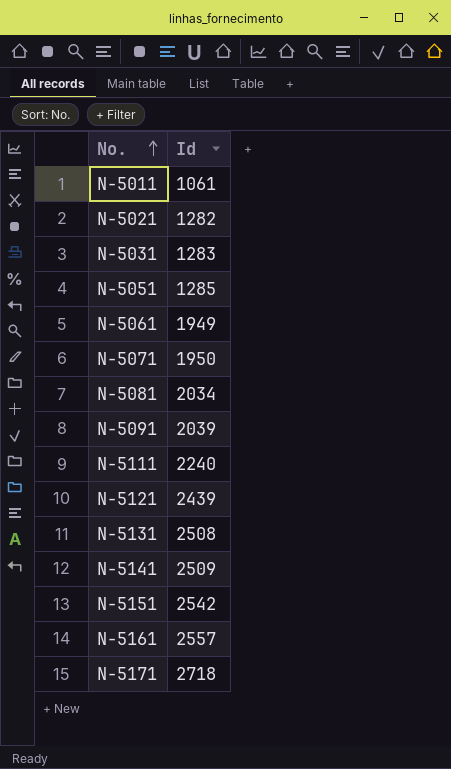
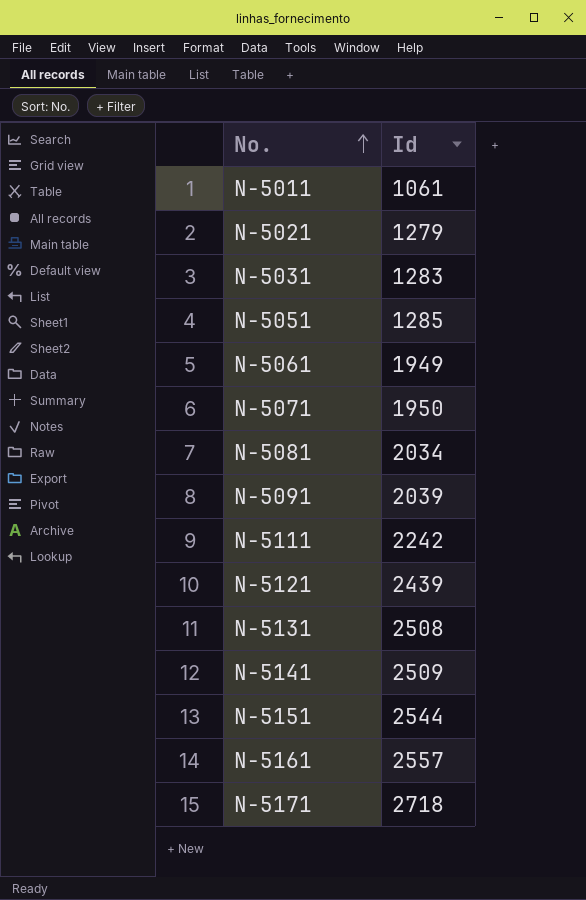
N-5021 | Id: 1282 -> 1279
N-5111 | Id: 2240 -> 2242
N-5151 | Id: 2542 -> 2544

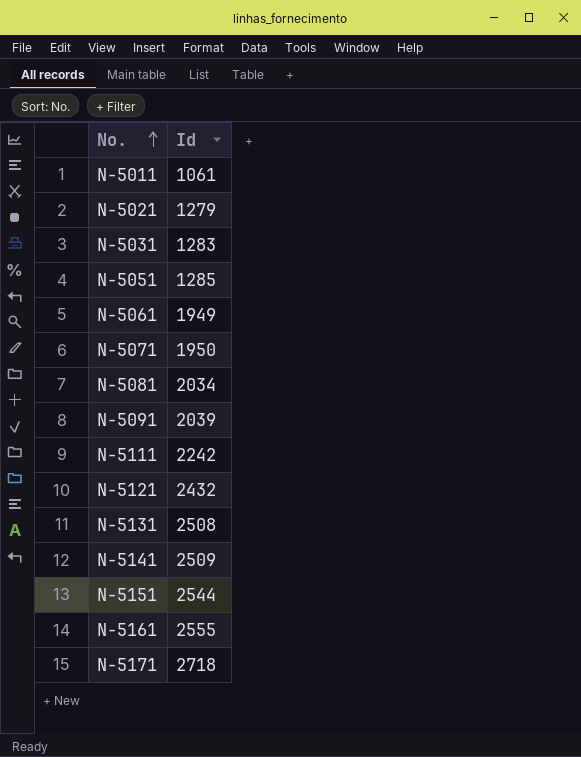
N-5121 | Id: 2439 -> 2432
N-5161 | Id: 2557 -> 2555

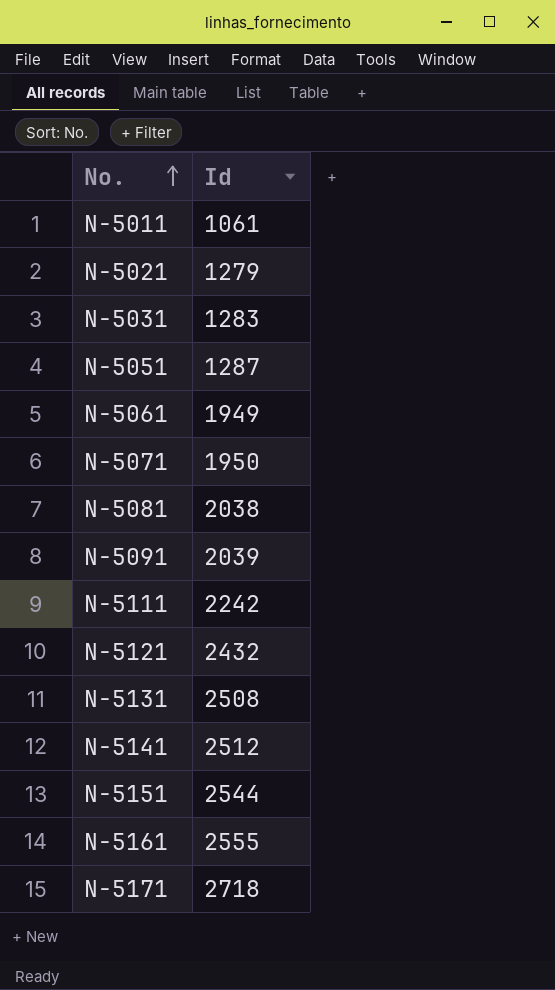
N-5051 | Id: 1285 -> 1287
N-5081 | Id: 2034 -> 2038
N-5141 | Id: 2509 -> 2512

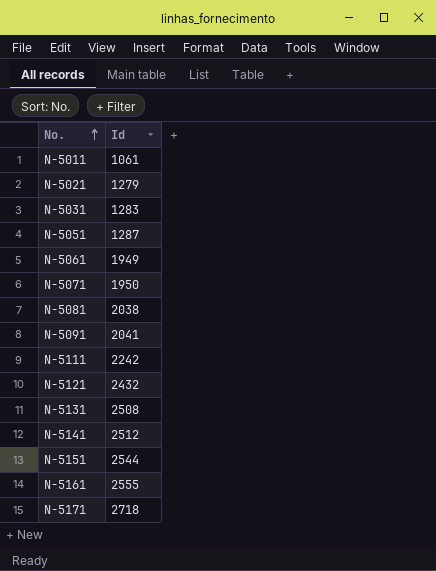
N-5091 | Id: 2039 -> 2041

